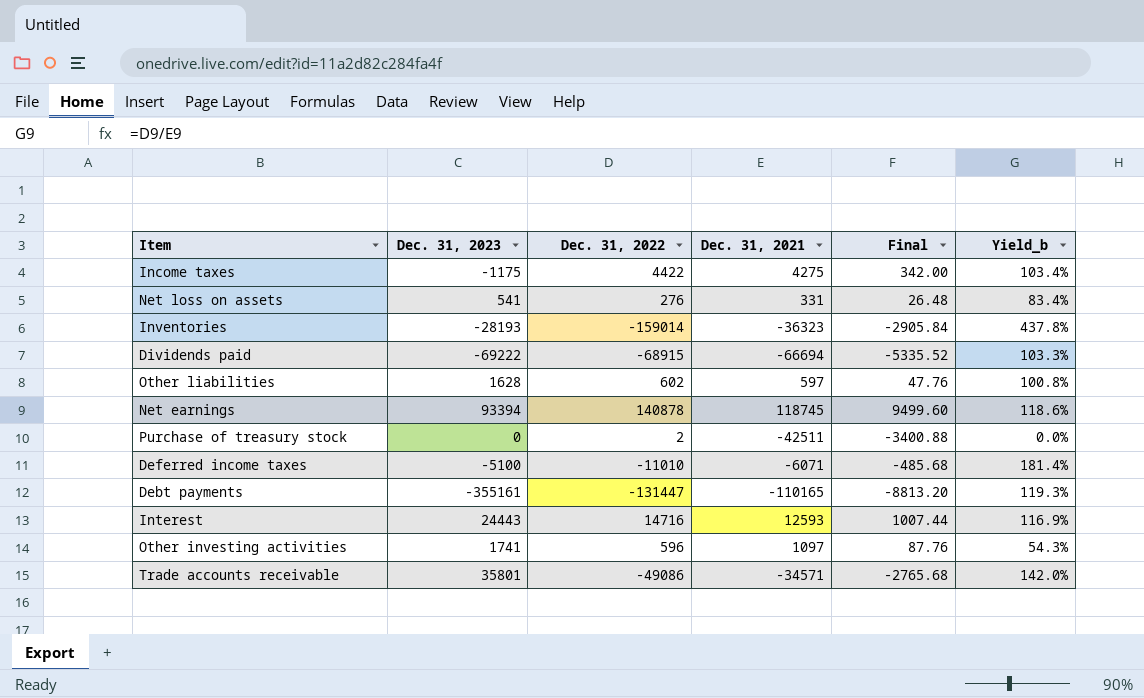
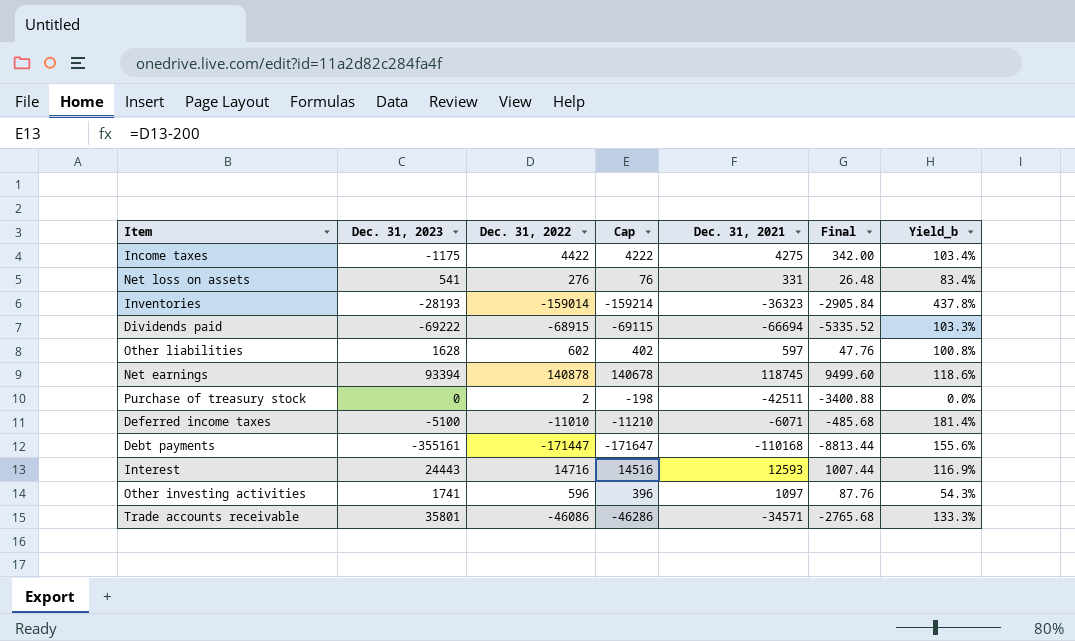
column Cap | formula: none -> [Dec. 31, 2022] - 200
Debt payments | Dec. 31, 2022: -131447 -> -171447
Debt payments | Dec. 31, 2021: -110165 -> -110168
Debt payments | Final: -8813.20 -> -8813.44
Debt payments | Yield_b: 119.3% -> 155.6%
Trade accounts receivable | Dec. 31, 2022: -49086 -> -46086
Trade accounts receivable | Yield_b: 142.0% -> 133.3%

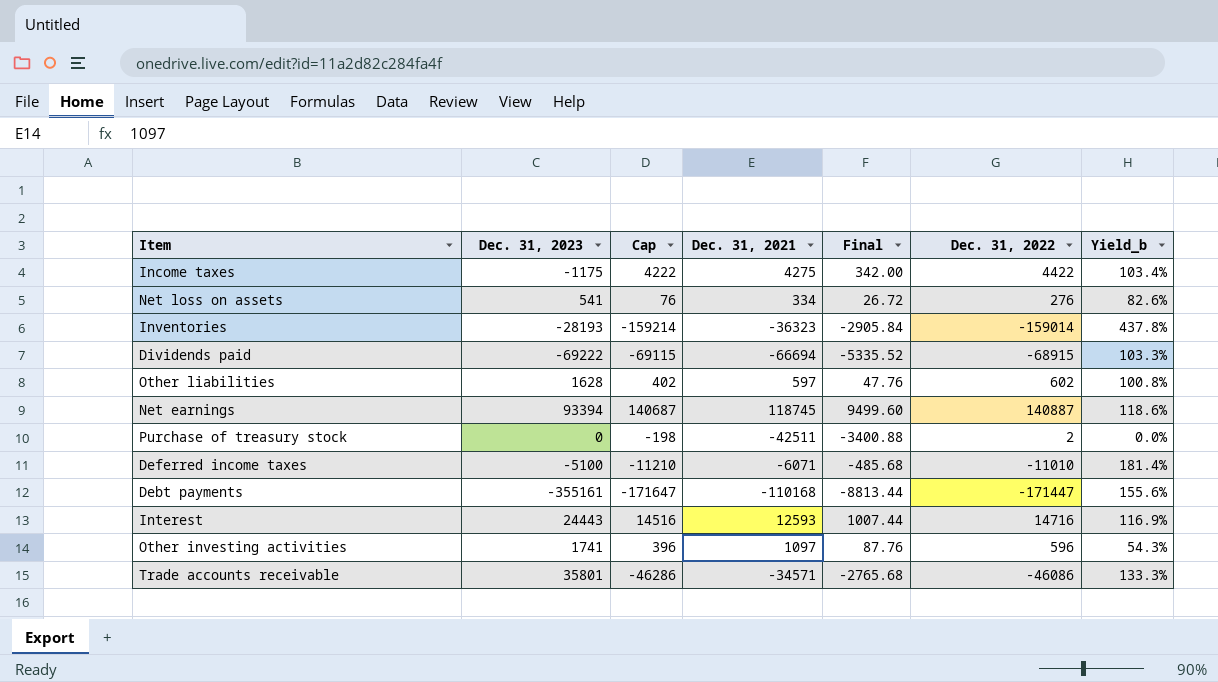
column Dec. 31, 2022 | position: 3 -> 6
Net loss on assets | Dec. 31, 2021: 331 -> 334
Net loss on assets | Final: 26.48 -> 26.72
Net loss on assets | Yield_b: 83.4% -> 82.6%
Net earnings | Cap: 140678 -> 140687
Net earnings | Dec. 31, 2022: 140878 -> 140887

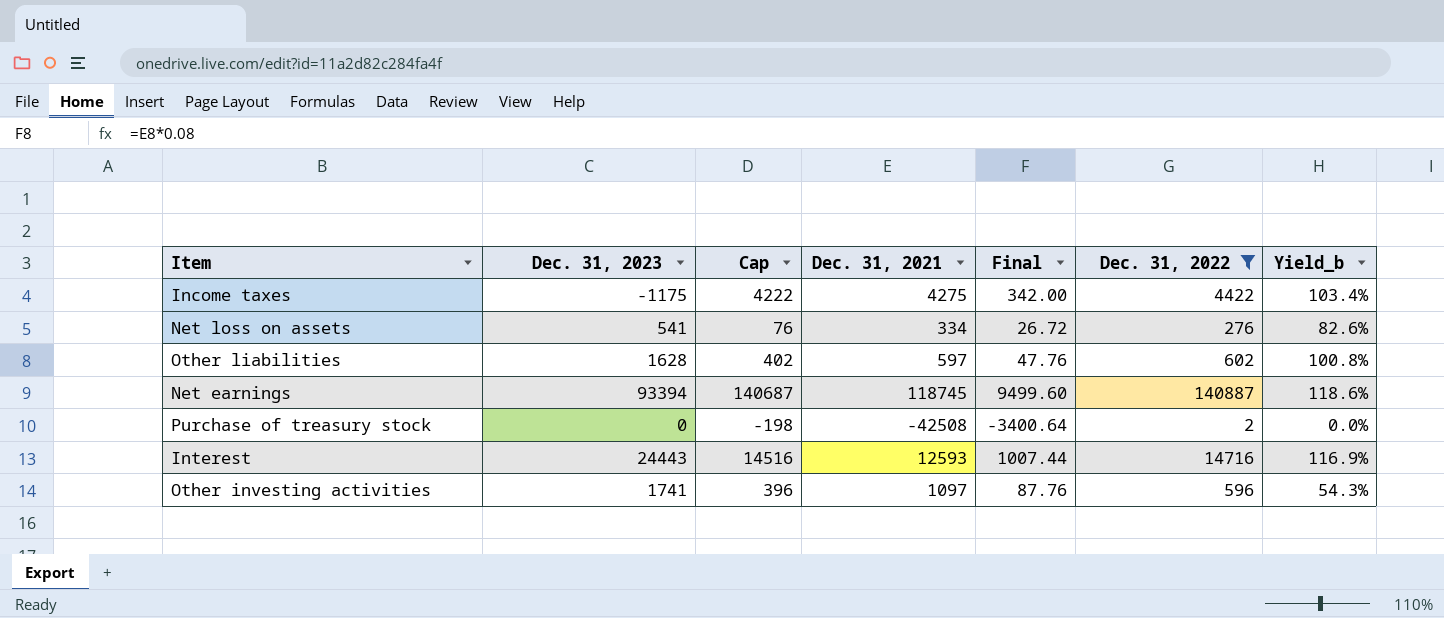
filter: none -> Dec. 31, 2022 >= 2
Purchase of treasury stock | Dec. 31, 2021: -42511 -> -42508
Purchase of treasury stock | Final: -3400.88 -> -3400.64

